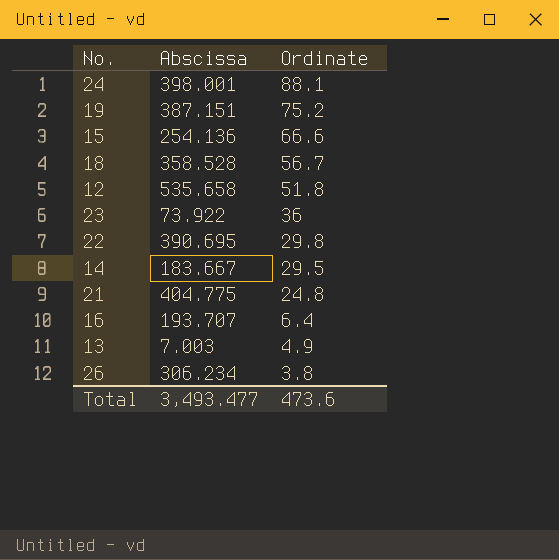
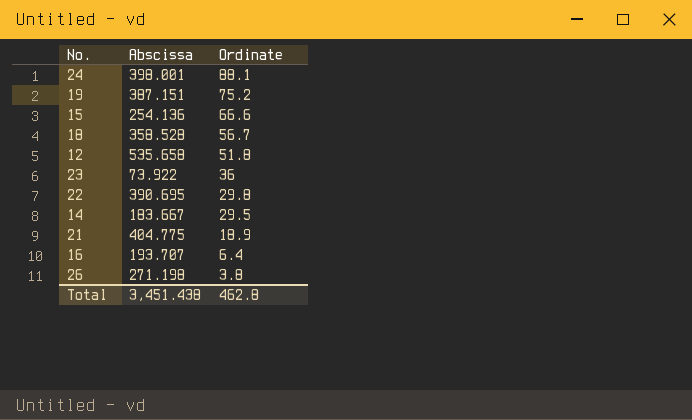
row 13: 7.003 | 4.9 -> none
21 | Ordinate: 24.8 -> 18.9
26 | Abscissa: 306.234 -> 271.198
Total | Abscissa: 3,493.477 -> 3,451.438
Total | Ordinate: 473.6 -> 462.8

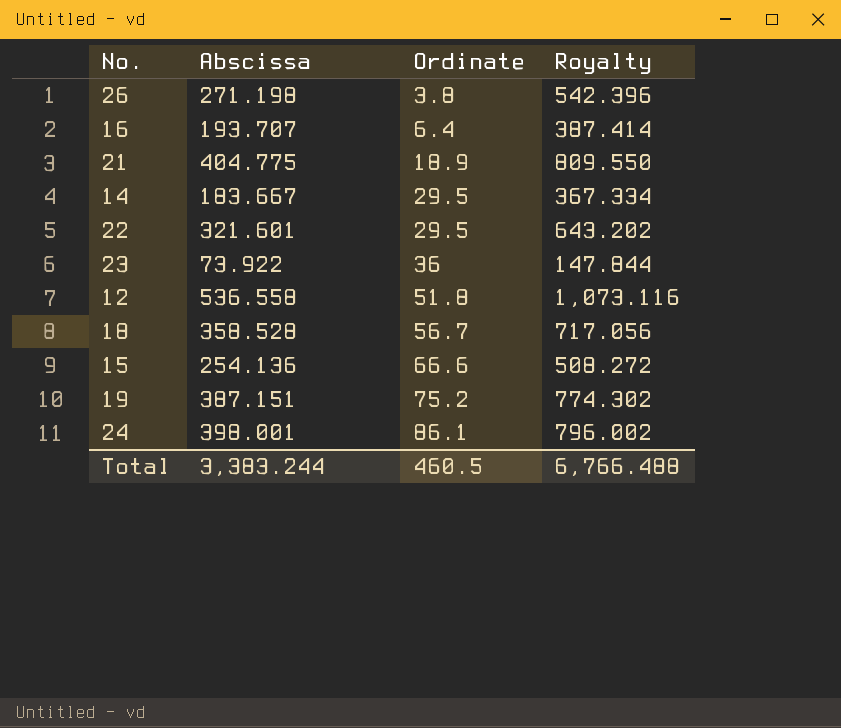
row order: Ordinate descending -> Ordinate ascending
column Royalty | formula: none -> [Abscissa] * 2
22 | Abscissa: 390.695 -> 321.601
22 | Ordinate: 29.8 -> 29.5
12 | Abscissa: 535.658 -> 536.558
24 | Ordinate: 88.1 -> 86.1
Total | Abscissa: 3,451.438 -> 3,383.244
Total | Ordinate: 462.8 -> 460.5

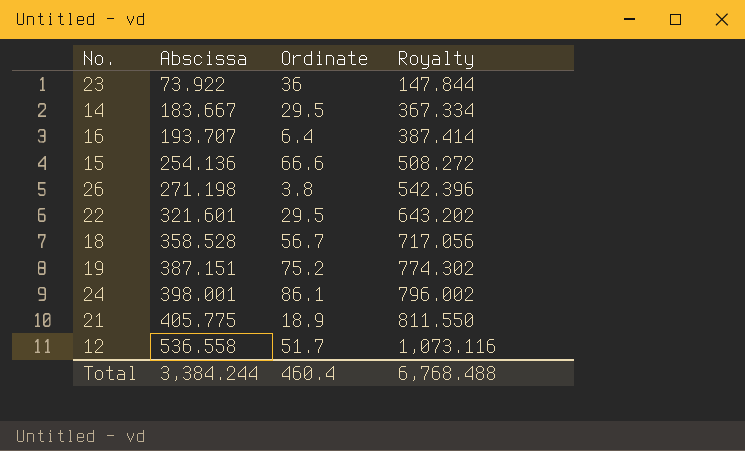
row order: Ordinate ascending -> Abscissa ascending
21 | Abscissa: 404.775 -> 405.775
21 | Royalty: 809.550 -> 811.550
12 | Ordinate: 51.8 -> 51.7
Total | Abscissa: 3,383.244 -> 3,384.244
Total | Ordinate: 460.5 -> 460.4
Total | Royalty: 6,766.488 -> 6,768.488

